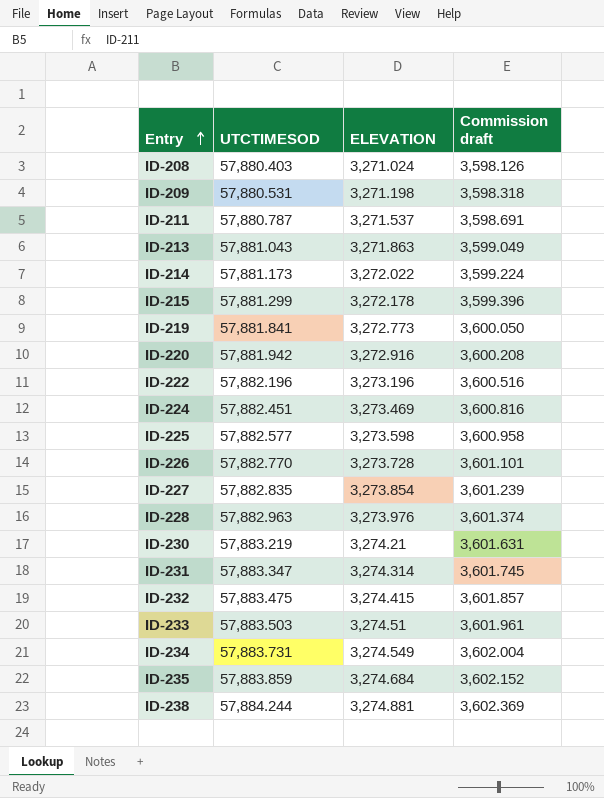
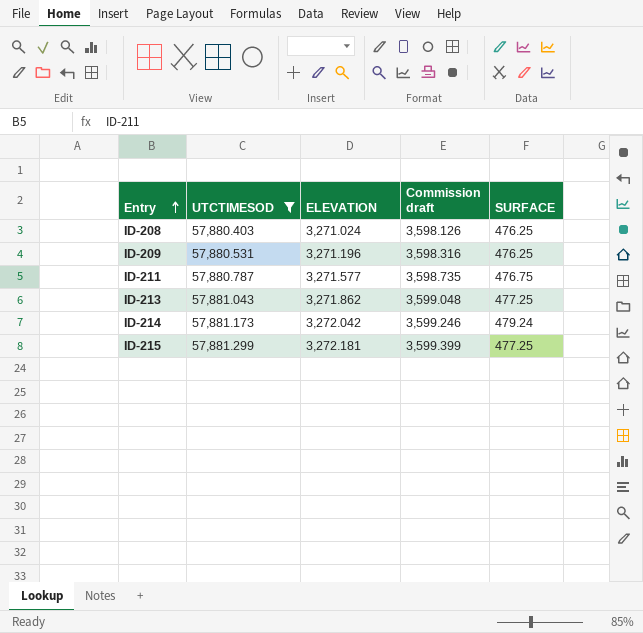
filter: none -> UTCTIMESOD <= 57,881.299
column SURFACE | position: none -> 5
ID-209 | ELEVATION: 3,271.198 -> 3,271.196
ID-209 | Commission draft: 3,598.318 -> 3,598.316
ID-211 | ELEVATION: 3,271.537 -> 3,271.577
ID-211 | Commission draft: 3,598.691 -> 3,598.735
ID-213 | ELEVATION: 3,271.863 -> 3,271.862
ID-213 | Commission draft: 3,599.049 -> 3,599.048
ID-214 | ELEVATION: 3,272.022 -> 3,272.042
ID-214 | Commission draft: 3,599.224 -> 3,599.246
ID-215 | ELEVATION: 3,272.178 -> 3,272.181
ID-215 | Commission draft: 3,599.396 -> 3,599.399

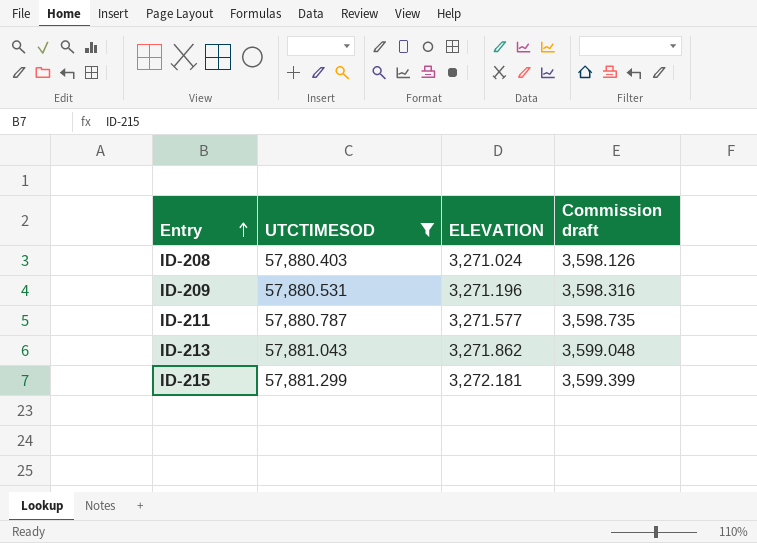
column SURFACE | position: 5 -> none
row ID-214: 57,881.173 | 3,272.042 | 3,599.246 | 479.24 -> none

